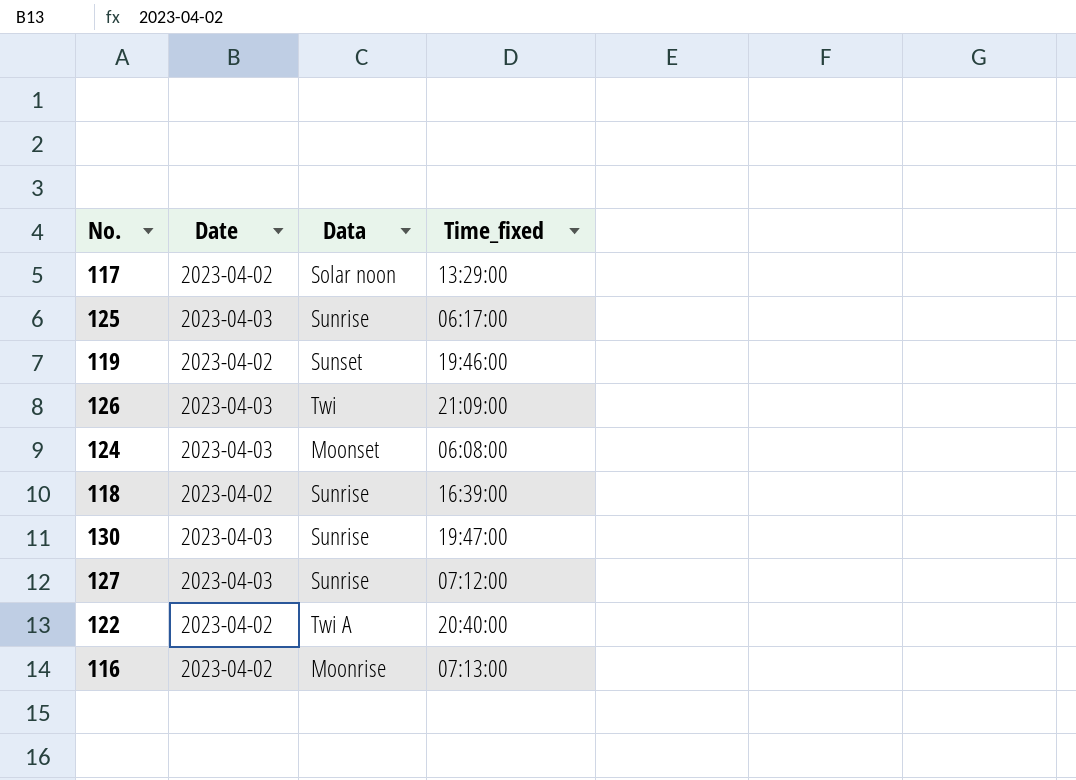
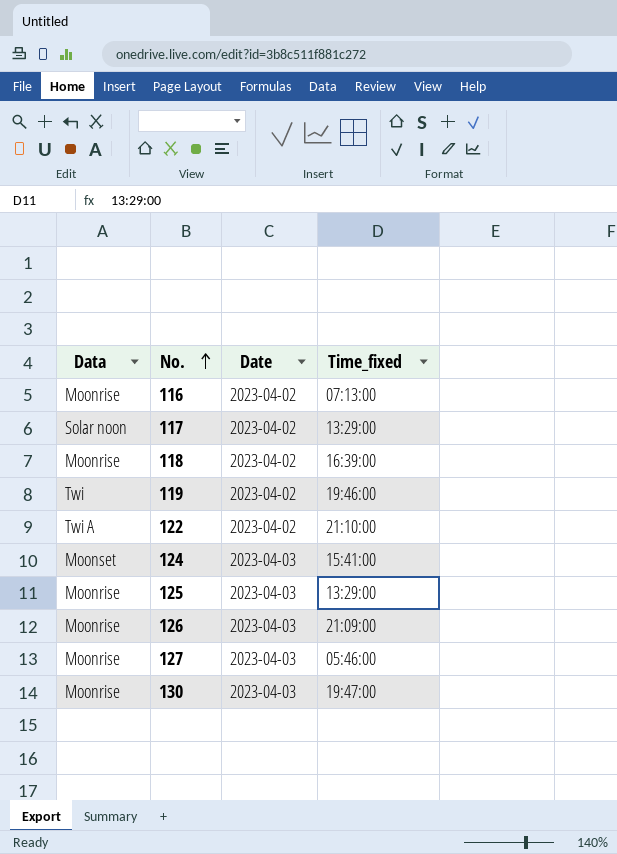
row order: none -> No. ascending
column Data | position: 3 -> 1
118 | Data: Sunrise -> Moonrise
119 | Data: Sunset -> Twi
122 | Time_fixed: 20:40:00 -> 21:10:00
124 | Time_fixed: 06:08:00 -> 15:41:00
125 | Data: Sunrise -> Moonrise
125 | Time_fixed: 06:17:00 -> 13:29:00
126 | Data: Twi -> Moonrise
127 | Data: Sunrise -> Moonrise
127 | Time_fixed: 07:12:00 -> 05:46:00
130 | Data: Sunrise -> Moonrise

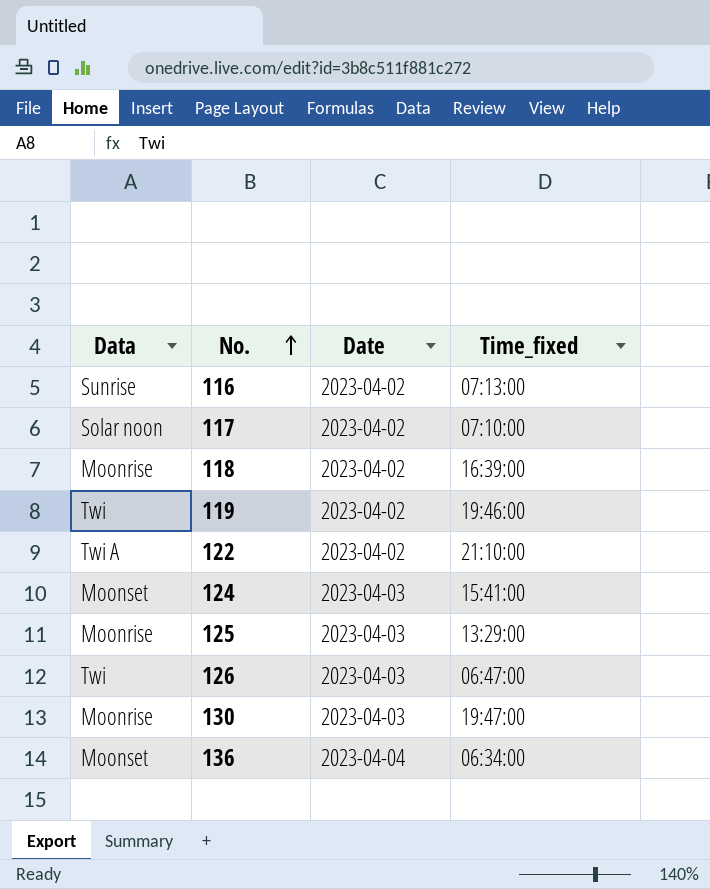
row 127: Moonrise | 2023-04-03 | 05:46:00 -> none
116 | Data: Moonrise -> Sunrise
117 | Time_fixed: 13:29:00 -> 07:10:00
126 | Data: Moonrise -> Twi
126 | Time_fixed: 21:09:00 -> 06:47:00
row 136: none -> Moonset | 2023-04-04 | 06:34:00

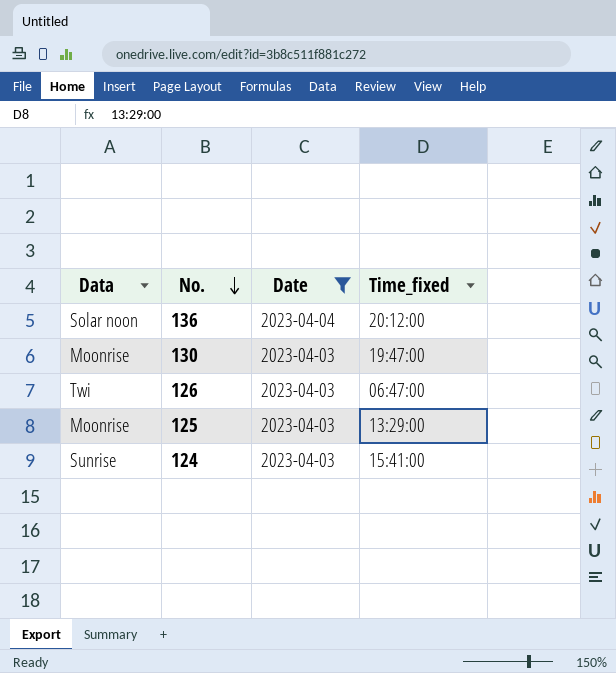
filter: none -> Date != 2023-04-02
row order: No. ascending -> No. descending
136 | Data: Moonset -> Solar noon
136 | Time_fixed: 06:34:00 -> 20:12:00
124 | Data: Moonset -> Sunrise

